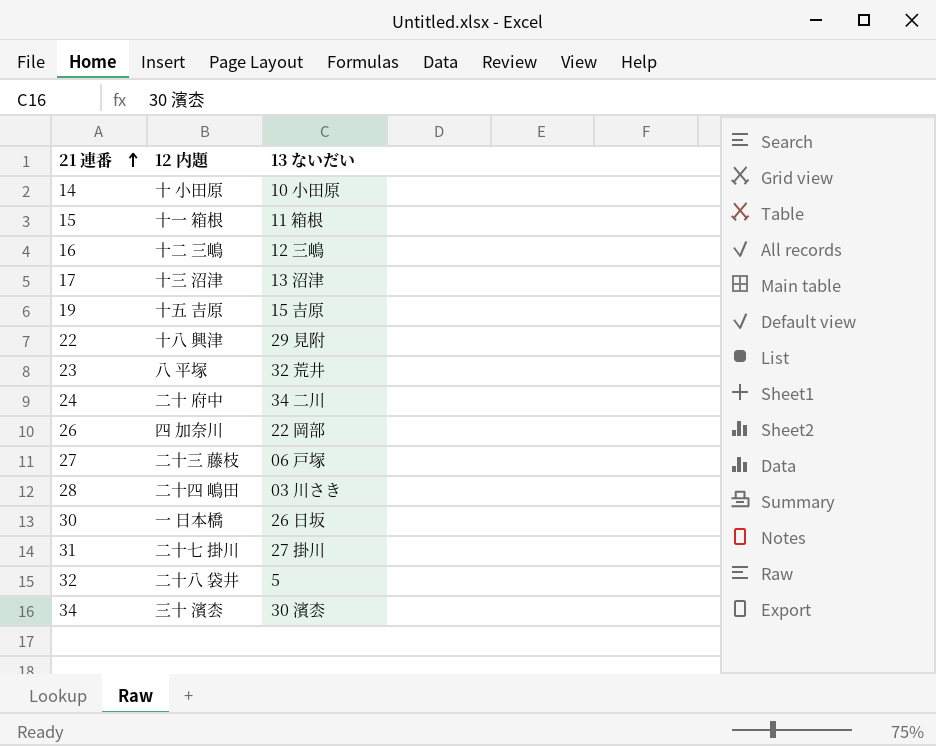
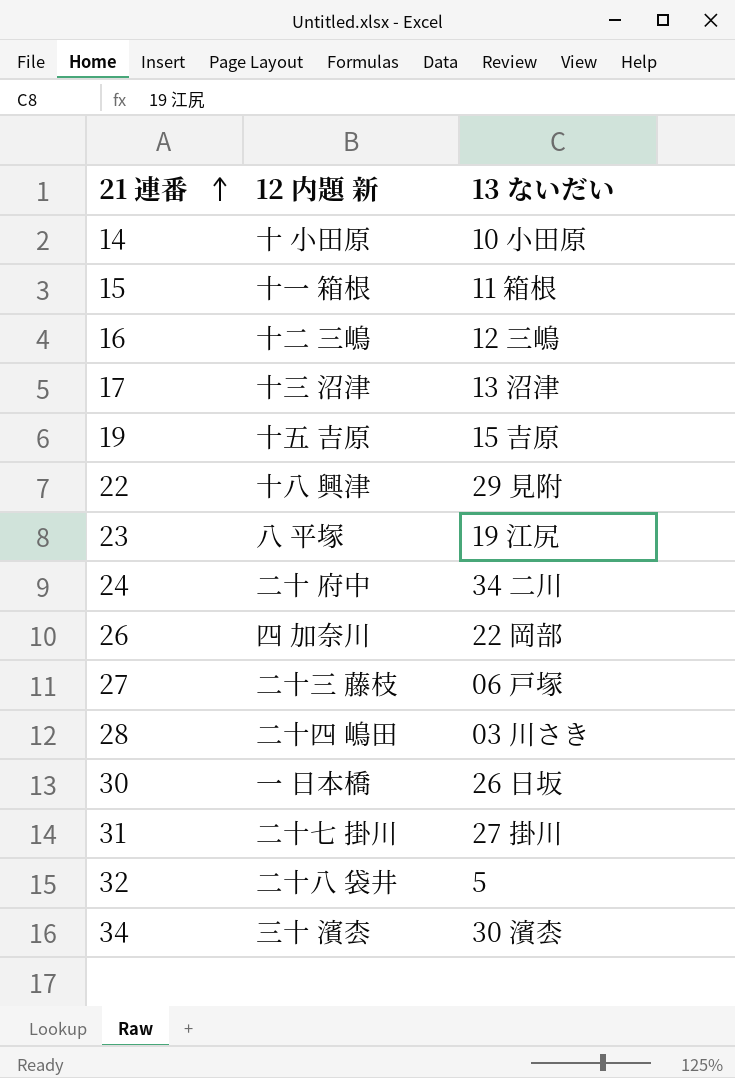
column name: 12 内題 -> 12 内題 新
23 | 13 ないだい: 32 荒井 -> 19 江尻

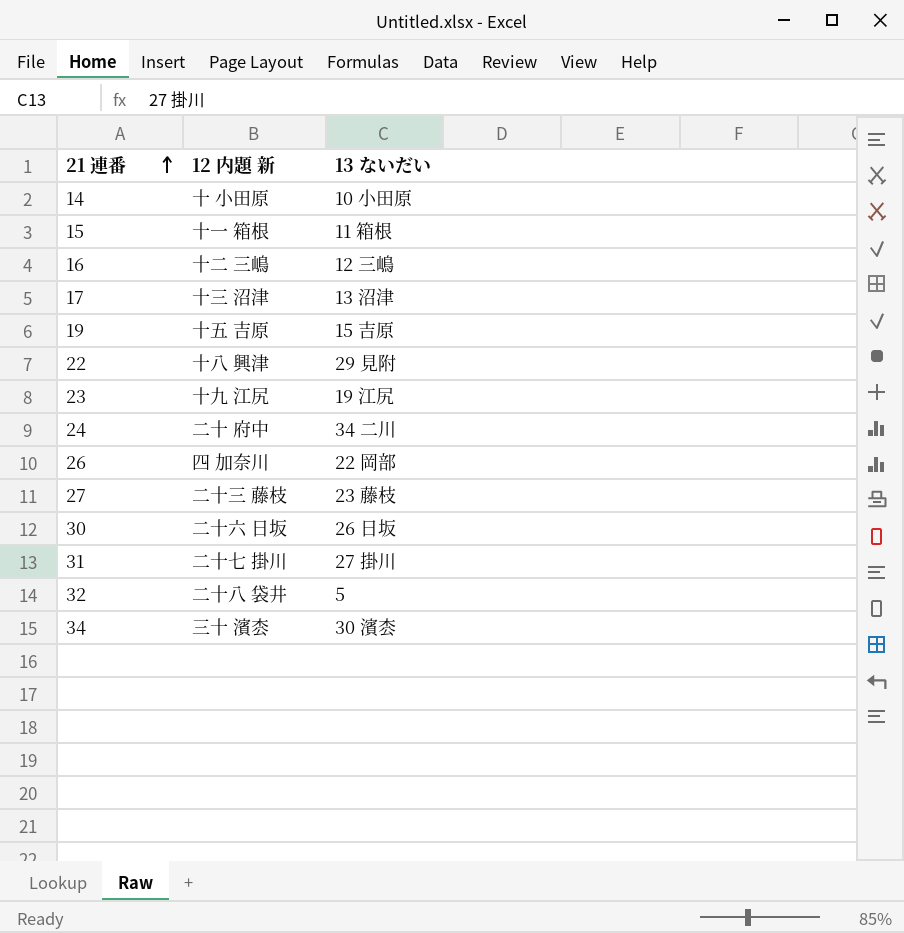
row 28: 二十四 嶋田 | 03 川さき -> none
23 | 12 内題 新: 八 平塚 -> 十九 江尻
27 | 13 ないだい: 06 戸塚 -> 23 藤枝
30 | 12 内題 新: 一 日本橋 -> 二十六 日坂

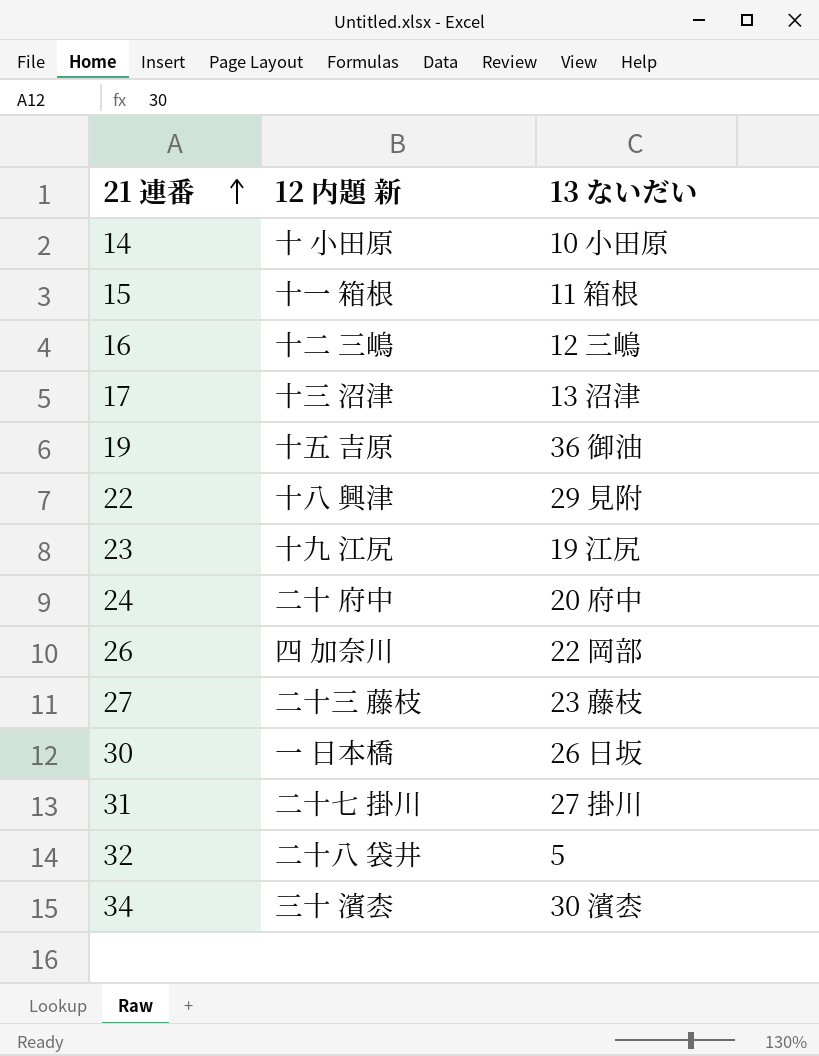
19 | 13 ないだい: 15 吉原 -> 36 御油
24 | 13 ないだい: 34 二川 -> 20 府中
30 | 12 内題 新: 二十六 日坂 -> 一 日本橋

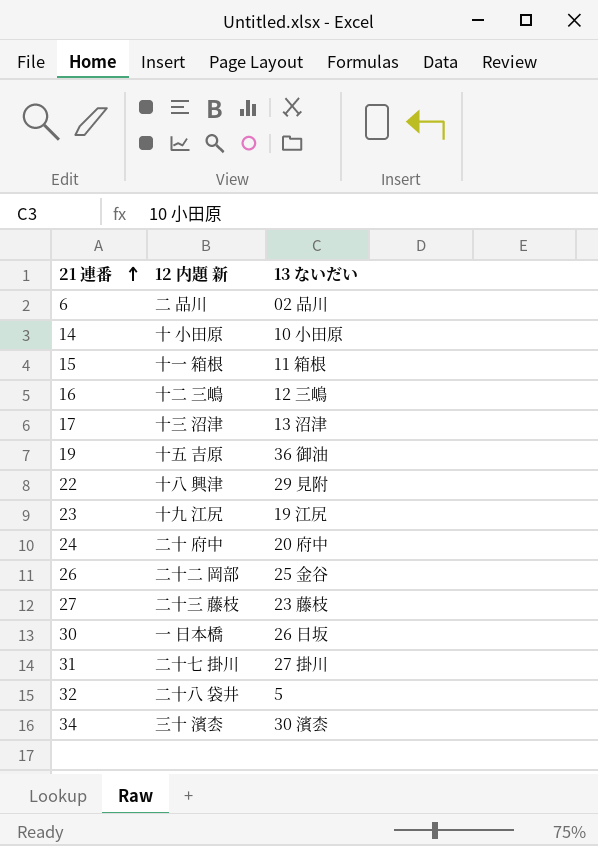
row 6: none -> 二 品川 | 02 品川
26 | 12 内題 新: 四 加奈川 -> 二十二 岡部
26 | 13 ないだい: 22 岡部 -> 25 金谷

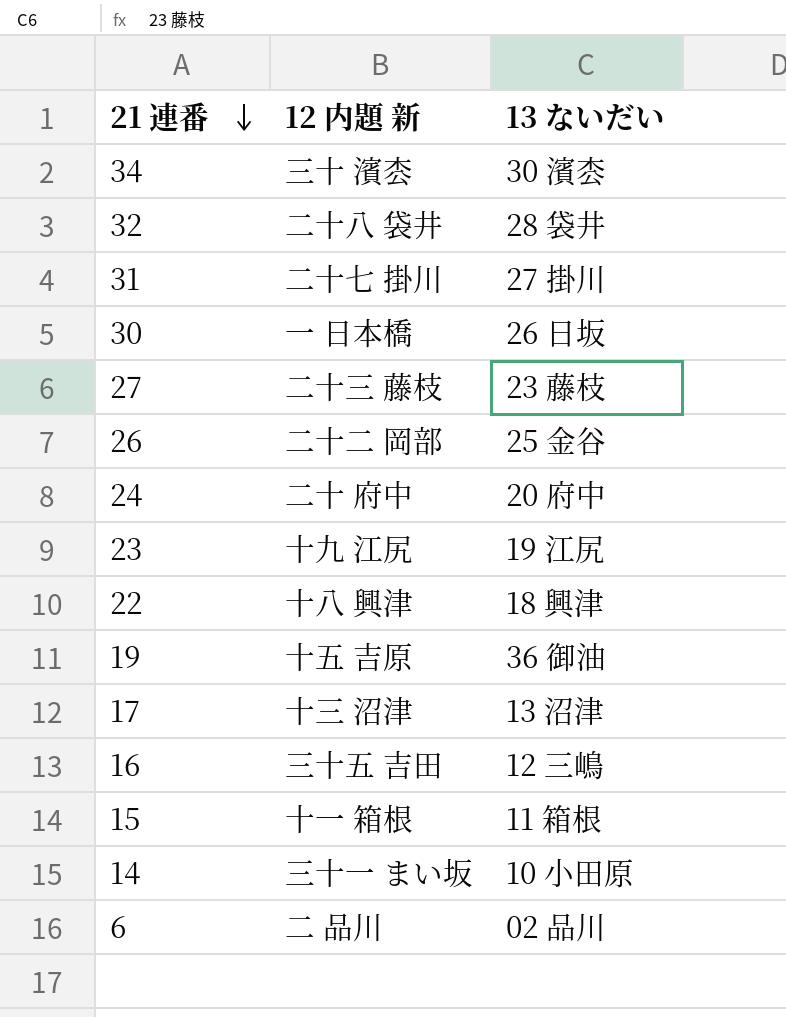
row order: 21 連番 ascending -> 21 連番 descending
32 | 13 ないだい: 5 -> 28 袋井
22 | 13 ないだい: 29 見附 -> 18 興津
16 | 12 内題 新: 十二 三嶋 -> 三十五 吉田
14 | 12 内題 新: 十 小田原 -> 三十一 まい坂

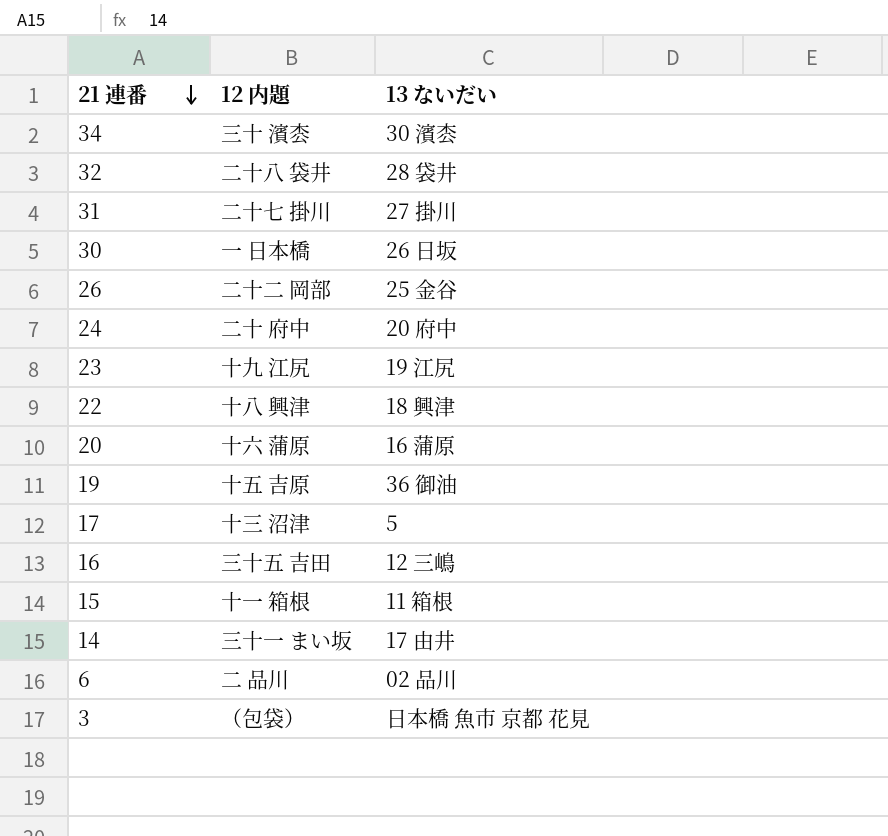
column name: 12 内題 新 -> 12 内題
row 27: 二十三 藤枝 | 23 藤枝 -> none
row 20: none -> 十六 蒲原 | 16 蒲原
17 | 13 ないだい: 13 沼津 -> 5
14 | 13 ないだい: 10 小田原 -> 17 由井
row 3: none -> （包袋） | 日本橋 魚市 京都 花見

